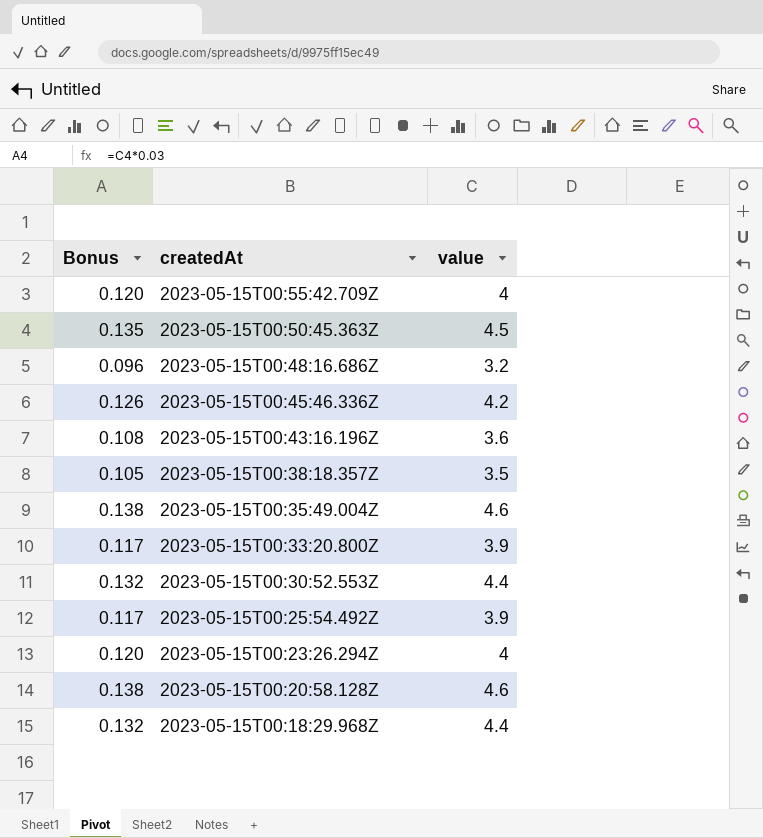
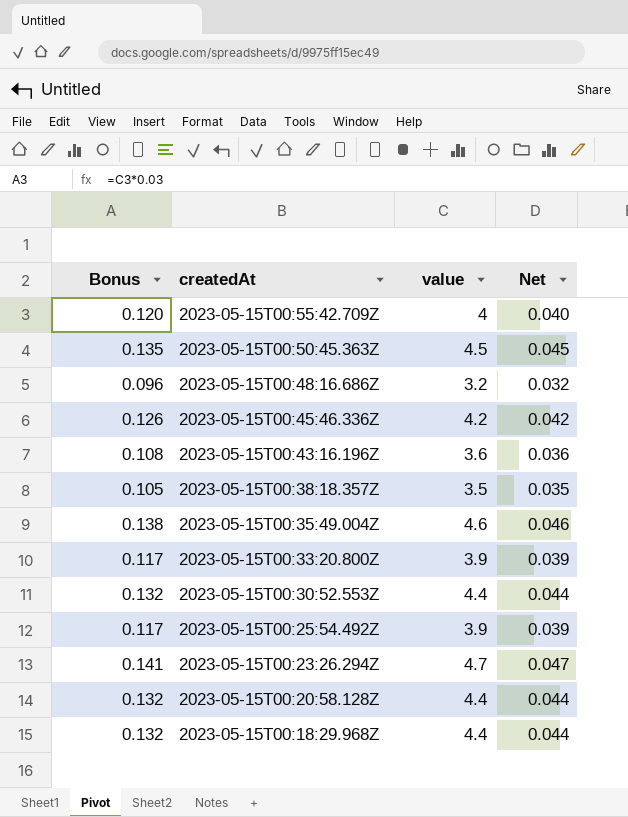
column Net | formula: none -> [value] * 0.01
2023-05-15T00:23:26.294Z | Bonus: 0.120 -> 0.141
2023-05-15T00:23:26.294Z | value: 4 -> 4.7
2023-05-15T00:20:58.128Z | Bonus: 0.138 -> 0.132
2023-05-15T00:20:58.128Z | value: 4.6 -> 4.4

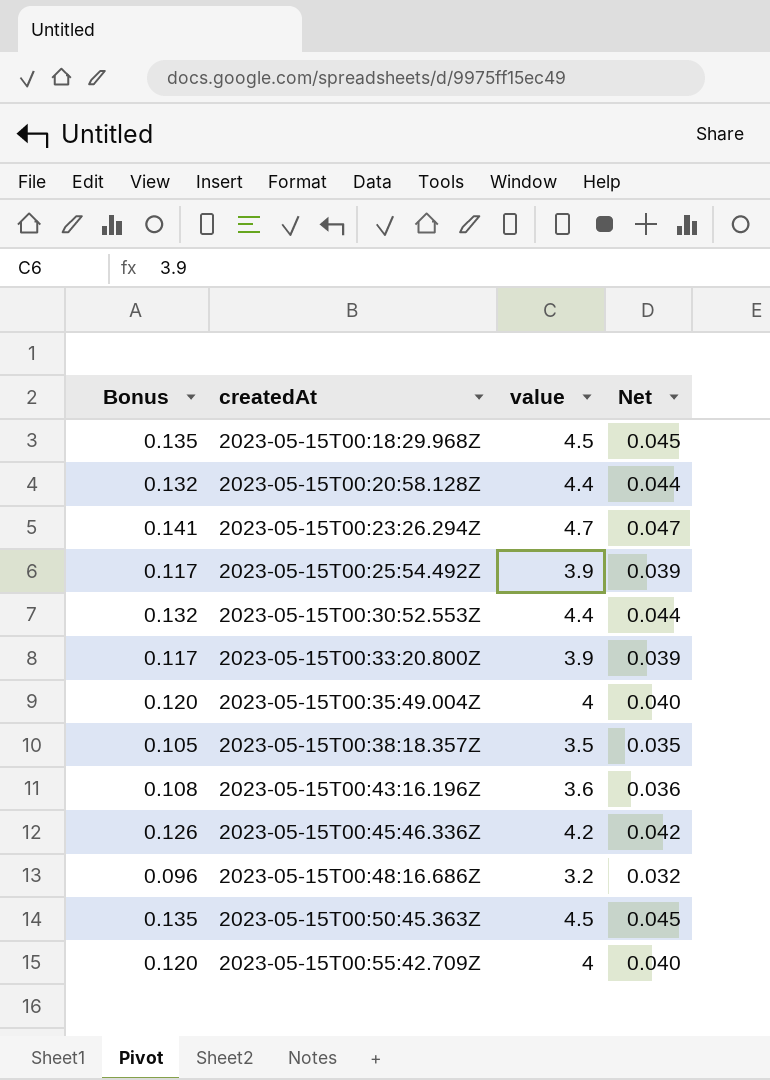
row order: createdAt descending -> createdAt ascending
2023-05-15T00:18:29.968Z | Bonus: 0.132 -> 0.135
2023-05-15T00:18:29.968Z | value: 4.4 -> 4.5
2023-05-15T00:18:29.968Z | Net: 0.044 -> 0.045
2023-05-15T00:35:49.004Z | Bonus: 0.138 -> 0.120
2023-05-15T00:35:49.004Z | value: 4.6 -> 4
2023-05-15T00:35:49.004Z | Net: 0.046 -> 0.040

